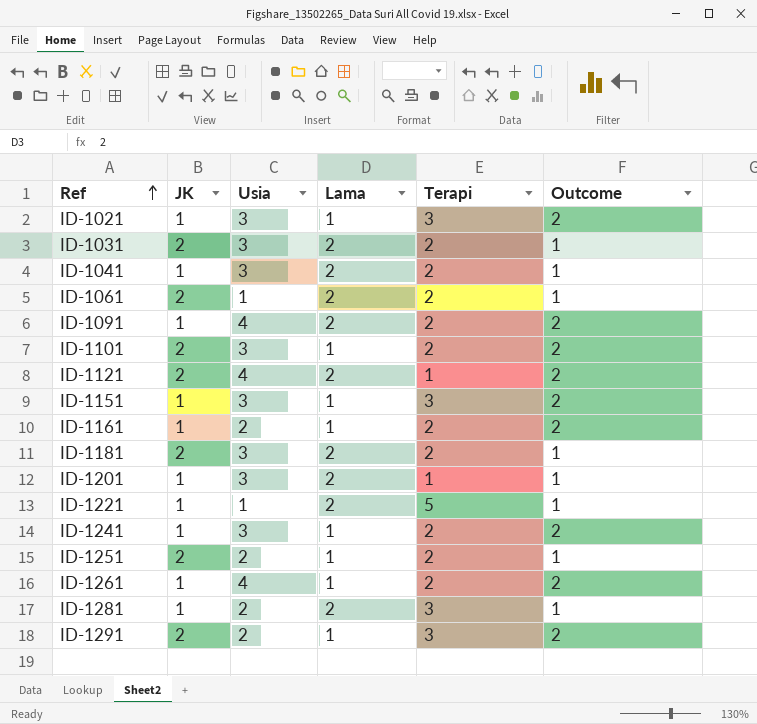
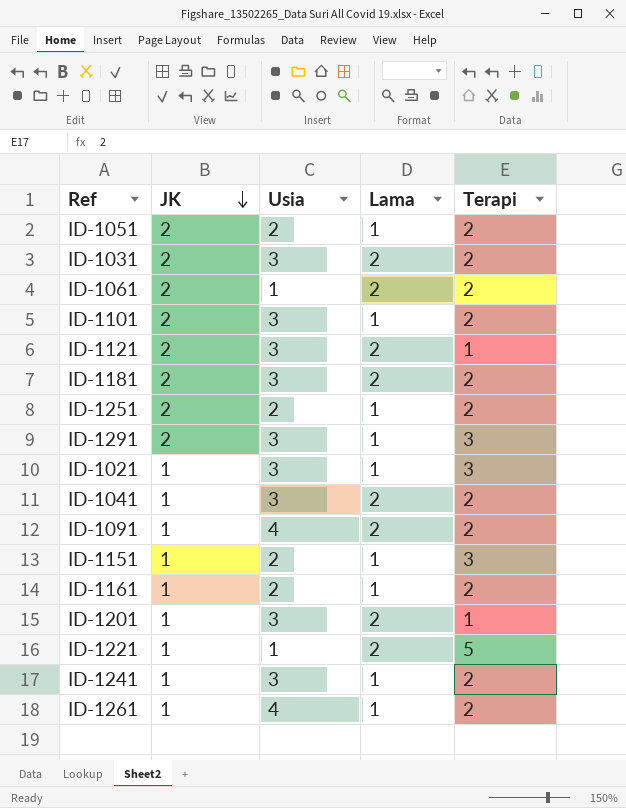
row order: Ref ascending -> JK descending
column Outcome | position: 6 -> none
row ID-1281: 1 | 2 | 2 | 3 | 1 -> none
row ID-1051: none -> 2 | 2 | 1 | 2
ID-1121 | Usia: 4 -> 3
ID-1291 | Usia: 2 -> 3
ID-1151 | Usia: 3 -> 2

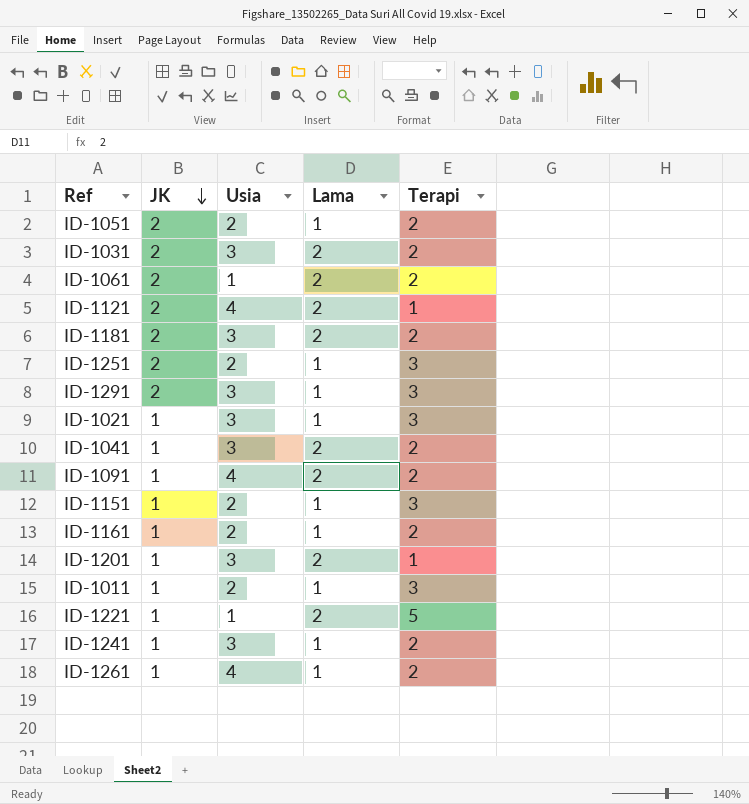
row ID-1101: 2 | 3 | 1 | 2 -> none
ID-1121 | Usia: 3 -> 4
ID-1251 | Terapi: 2 -> 3
row ID-1011: none -> 1 | 2 | 1 | 3

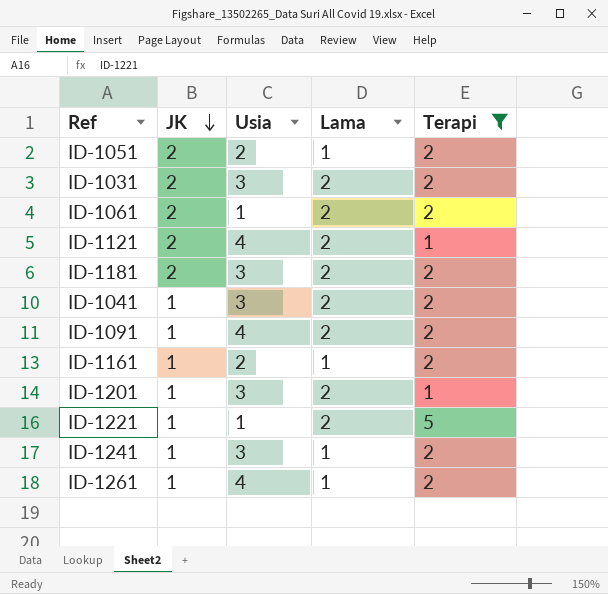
filter: none -> Terapi != 3

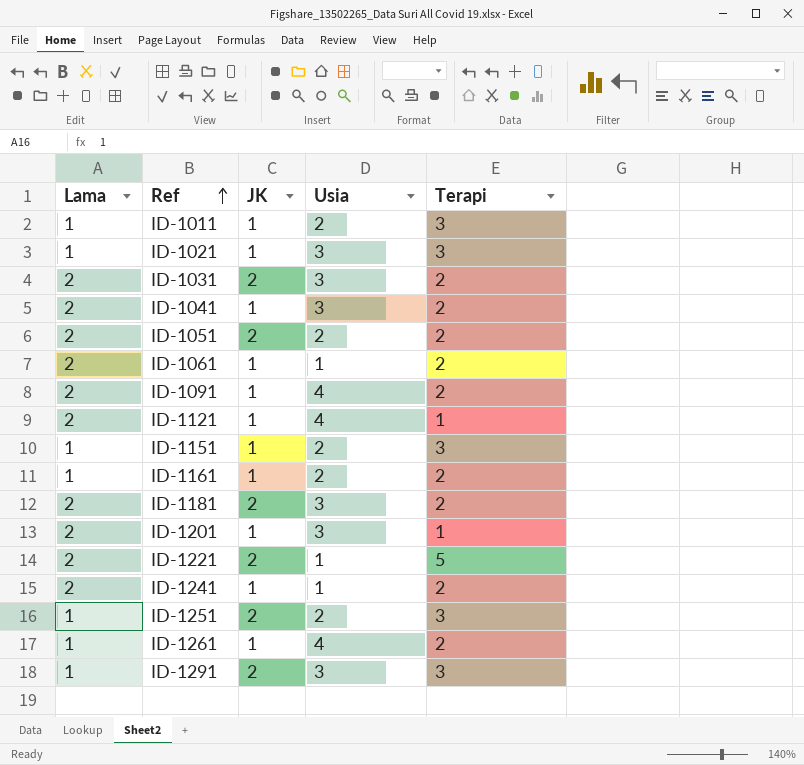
filter: Terapi != 3 -> none
row order: JK descending -> Ref ascending
column Lama | position: 4 -> 1
ID-1051 | Lama: 1 -> 2
ID-1061 | JK: 2 -> 1
ID-1121 | JK: 2 -> 1
ID-1221 | JK: 1 -> 2
ID-1241 | Lama: 1 -> 2
ID-1241 | Usia: 3 -> 1

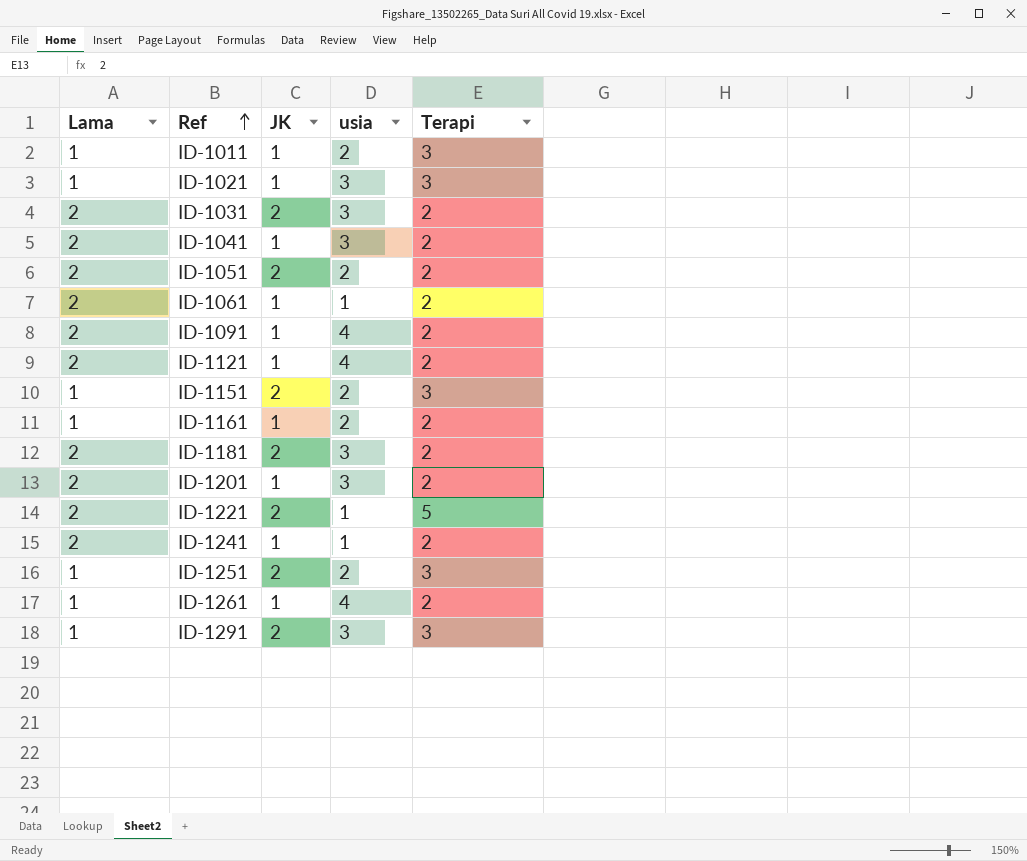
column name: Usia -> usia
ID-1121 | Terapi: 1 -> 2
ID-1151 | JK: 1 -> 2
ID-1201 | Terapi: 1 -> 2

